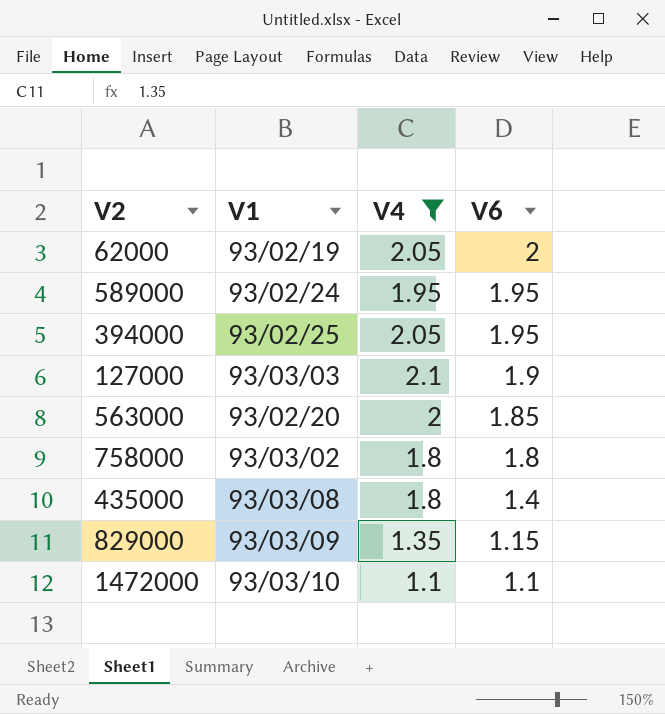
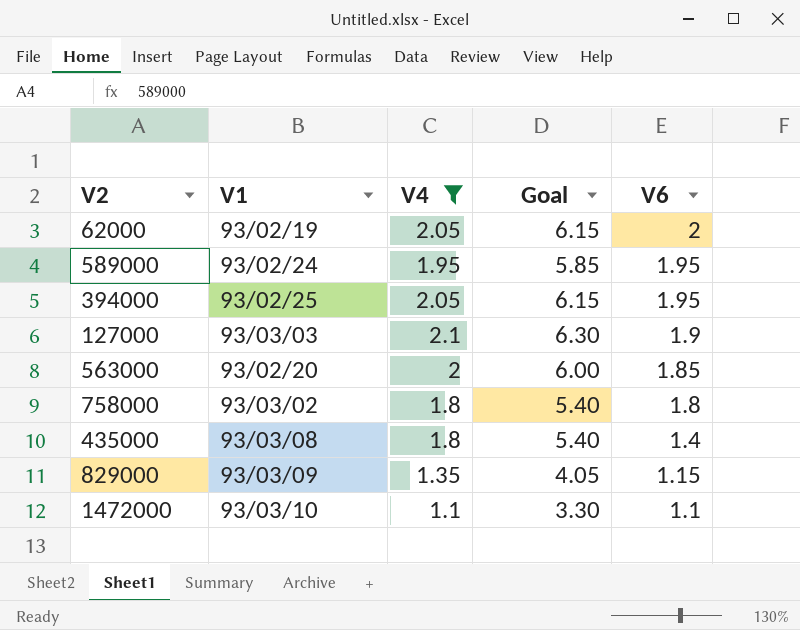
column Goal | formula: none -> [V4] * 3

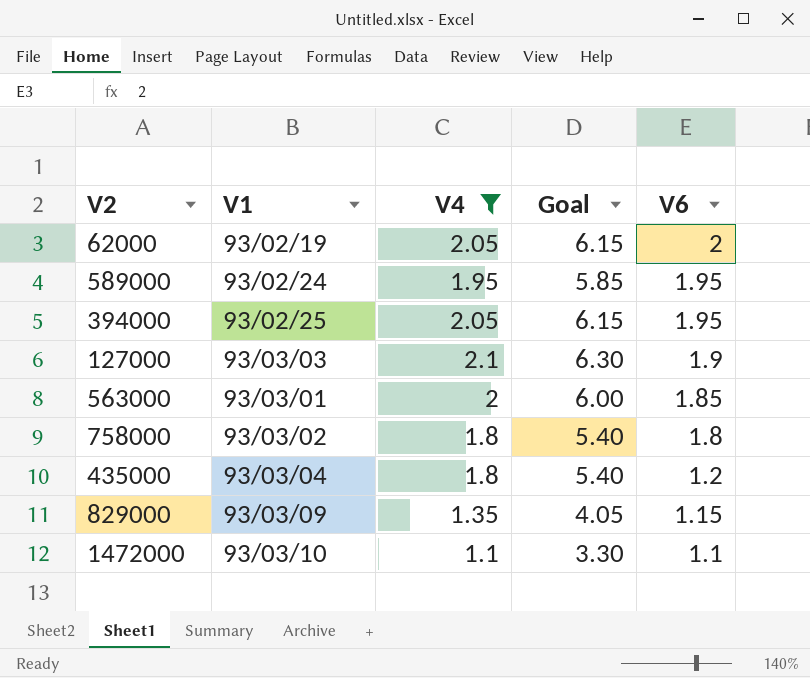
563000 | V1: 93/02/20 -> 93/03/01
435000 | V1: 93/03/08 -> 93/03/04
435000 | V6: 1.4 -> 1.2

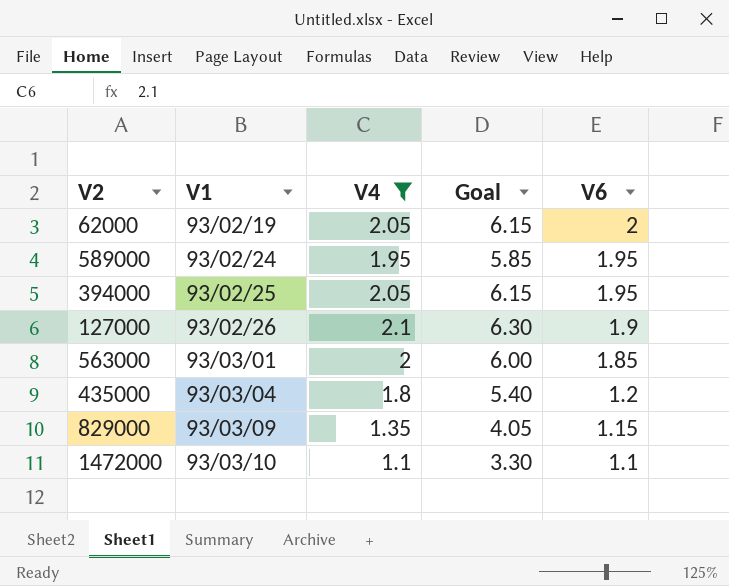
row 758000: 93/03/02 | 1.8 | 5.40 | 1.8 -> none
127000 | V1: 93/03/03 -> 93/02/26

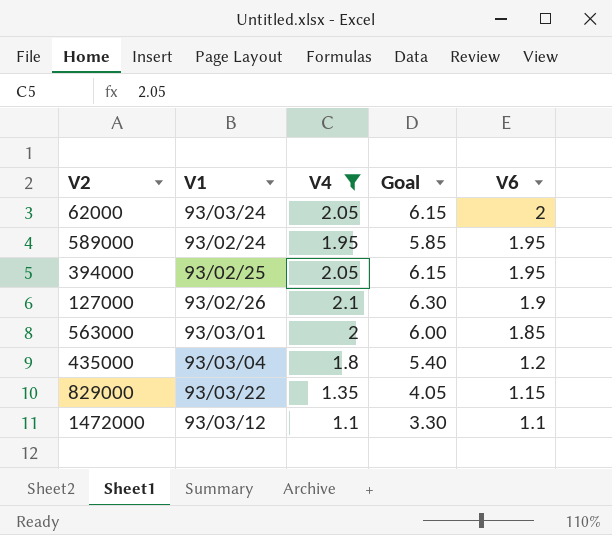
62000 | V1: 93/02/19 -> 93/03/24
829000 | V1: 93/03/09 -> 93/03/22
1472000 | V1: 93/03/10 -> 93/03/12

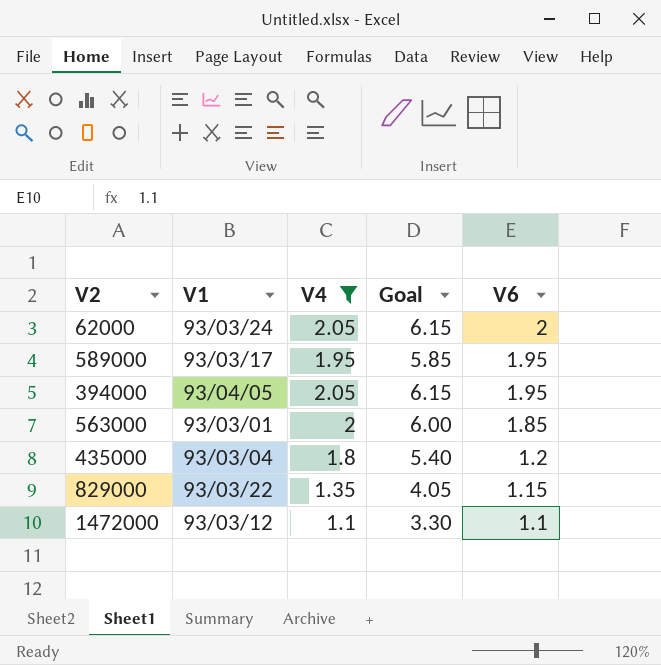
row 127000: 93/02/26 | 2.1 | 6.30 | 1.9 -> none
589000 | V1: 93/02/24 -> 93/03/17
394000 | V1: 93/02/25 -> 93/04/05

